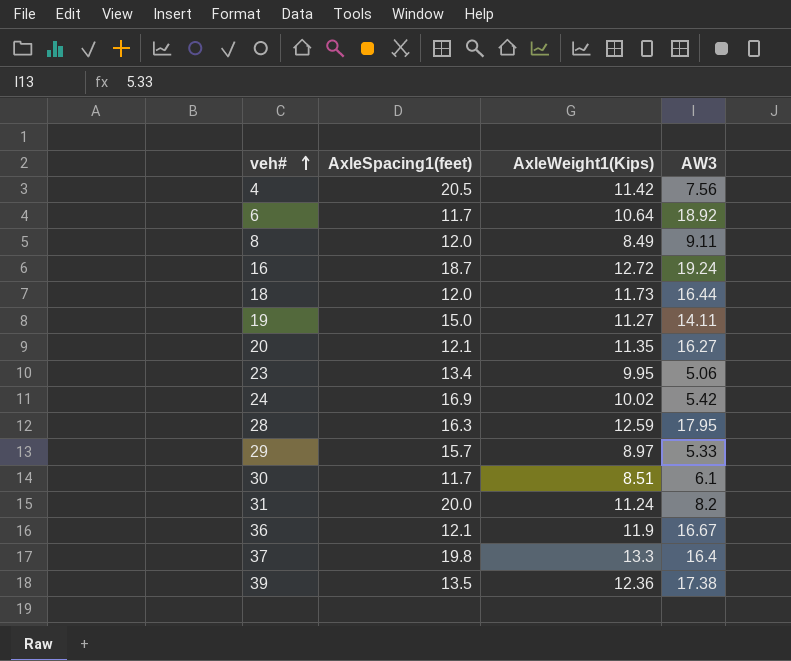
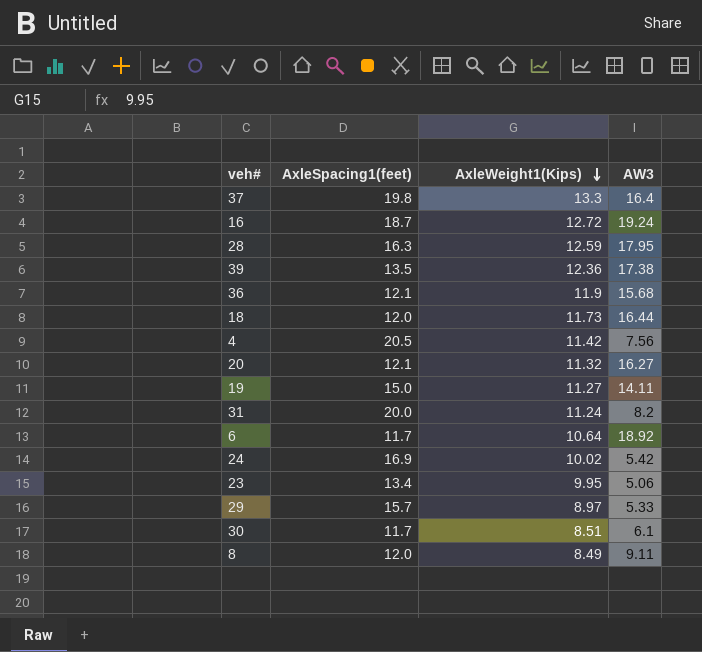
row order: veh# ascending -> AxleWeight1(Kips) descending
36 | AW3: 16.67 -> 15.68
20 | AxleWeight1(Kips): 11.35 -> 11.32

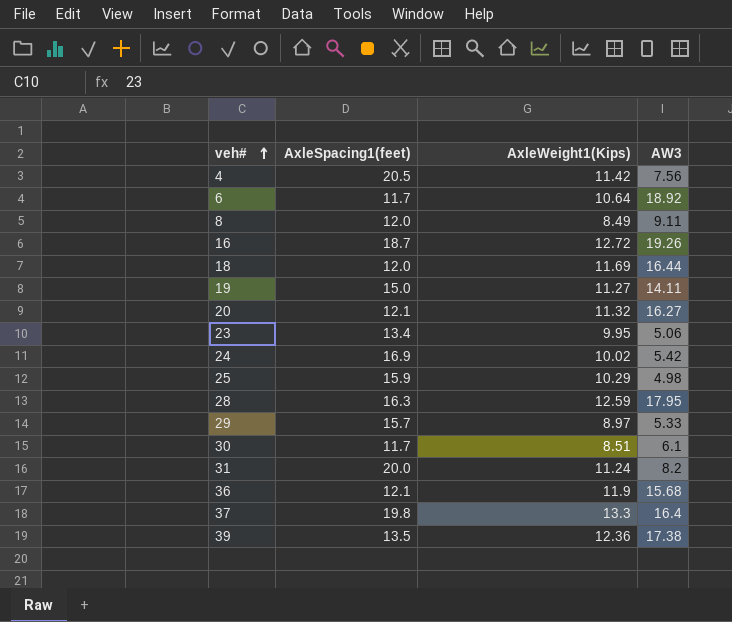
row order: AxleWeight1(Kips) descending -> veh# ascending
16 | AW3: 19.24 -> 19.26
18 | AxleWeight1(Kips): 11.73 -> 11.69
row 25: none -> 15.9 | 10.29 | 4.98

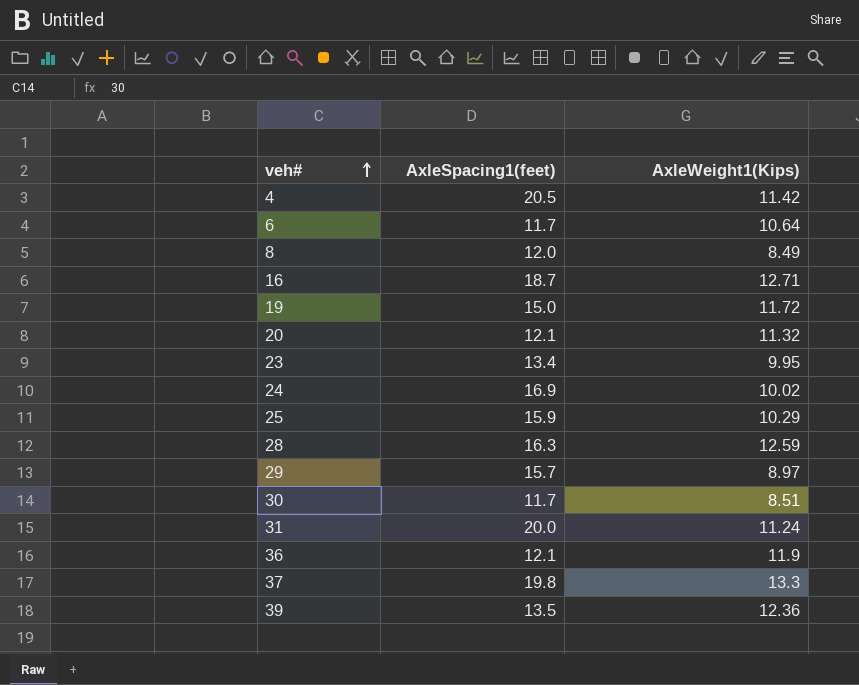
column AW3 | position: 4 -> none
row 18: 12.0 | 11.69 | 16.44 -> none
16 | AxleWeight1(Kips): 12.72 -> 12.71
19 | AxleWeight1(Kips): 11.27 -> 11.72

